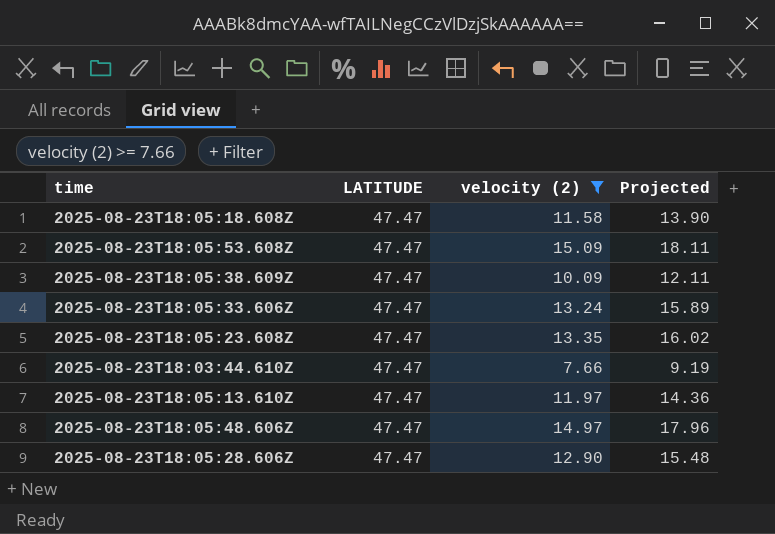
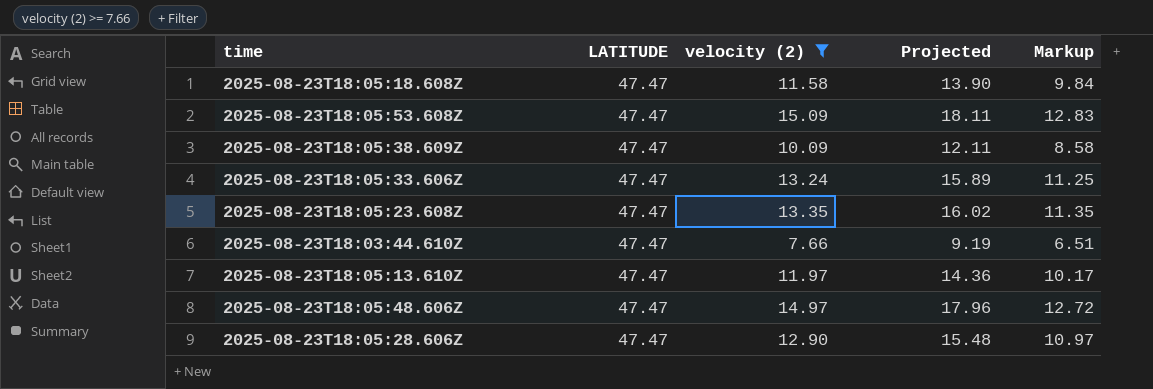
column Markup | formula: none -> [velocity (2)] * 0.85

